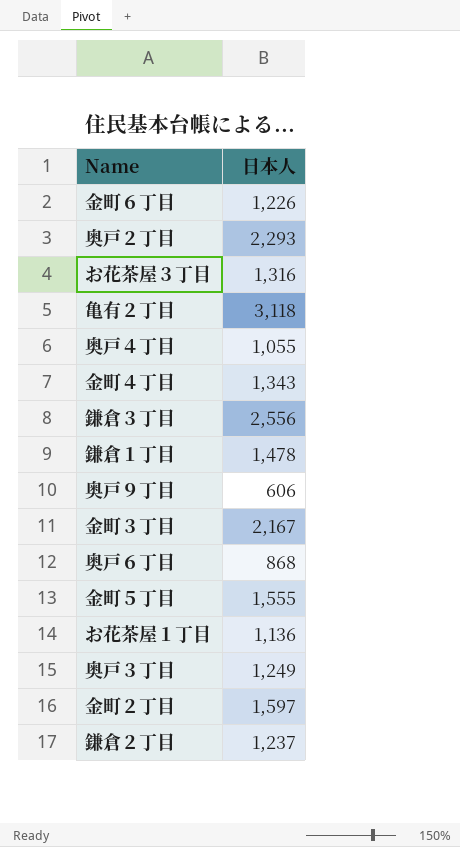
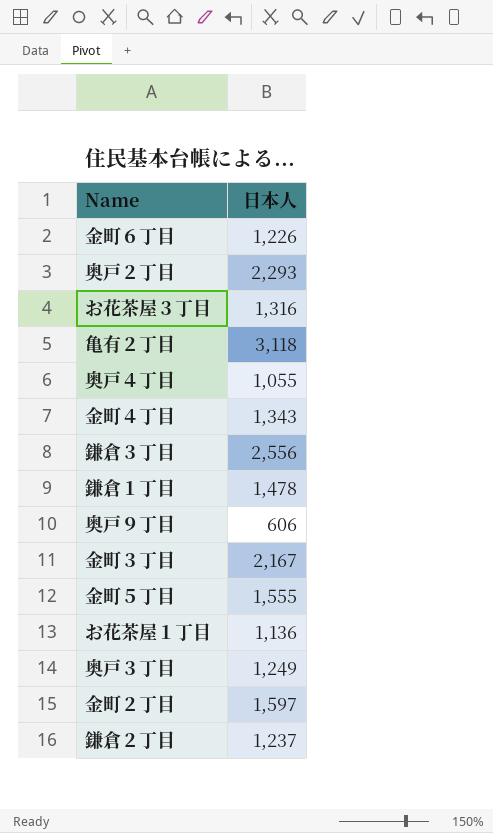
row 奥戸６丁目: 868 -> none

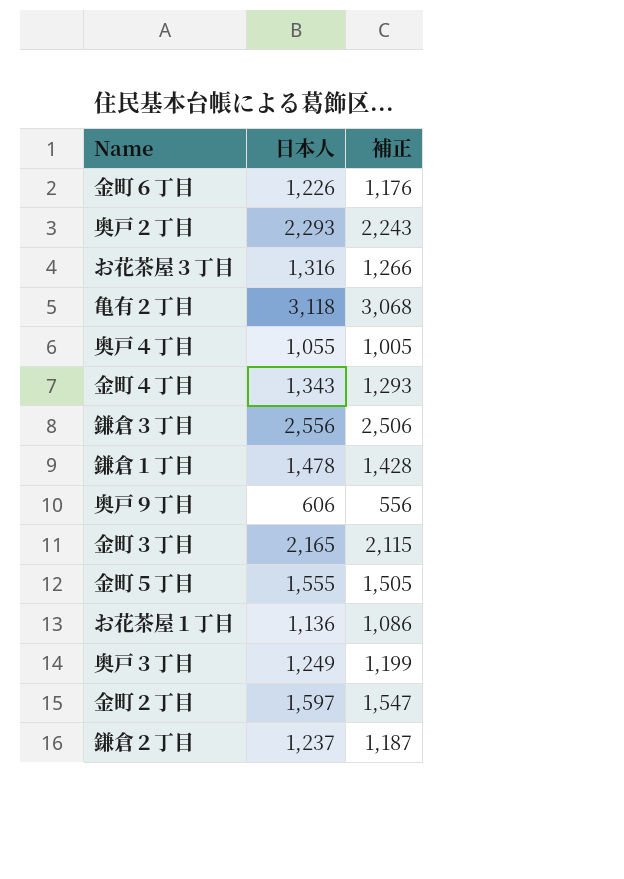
column 補正 | formula: none -> [日本人] - 50
金町３丁目 | 日本人: 2,167 -> 2,165

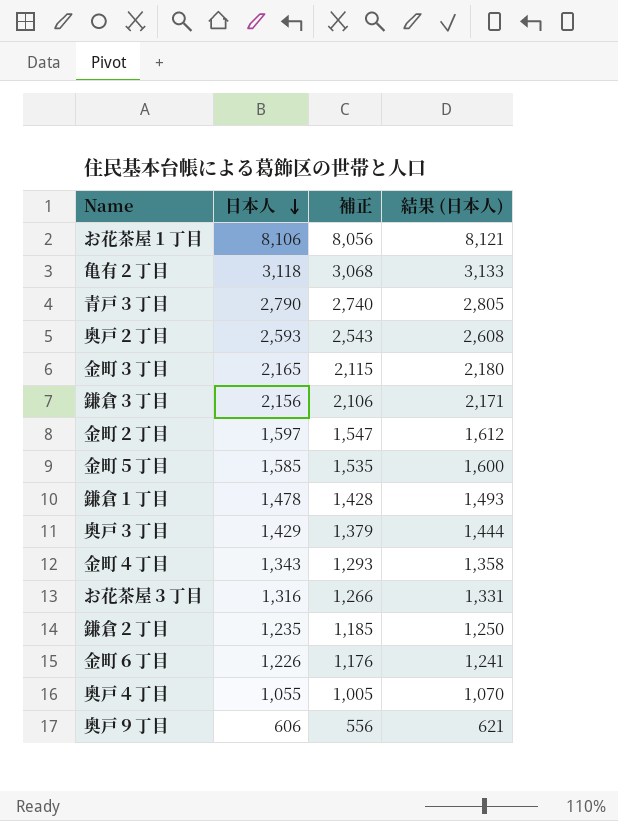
row order: none -> 日本人 descending
column 結果 (日本人) | formula: none -> [日本人] + 15
お花茶屋１丁目 | 日本人: 1,136 -> 8,106
お花茶屋１丁目 | 補正: 1,086 -> 8,056
row 青戸３丁目: none -> 2,790 | 2,740 | 2,805
奥戸２丁目 | 日本人: 2,293 -> 2,593
奥戸２丁目 | 補正: 2,243 -> 2,543
鎌倉３丁目 | 日本人: 2,556 -> 2,156
鎌倉３丁目 | 補正: 2,506 -> 2,106
金町５丁目 | 日本人: 1,555 -> 1,585
金町５丁目 | 補正: 1,505 -> 1,535
奥戸３丁目 | 日本人: 1,249 -> 1,429
奥戸３丁目 | 補正: 1,199 -> 1,379
鎌倉２丁目 | 日本人: 1,237 -> 1,235
鎌倉２丁目 | 補正: 1,187 -> 1,185

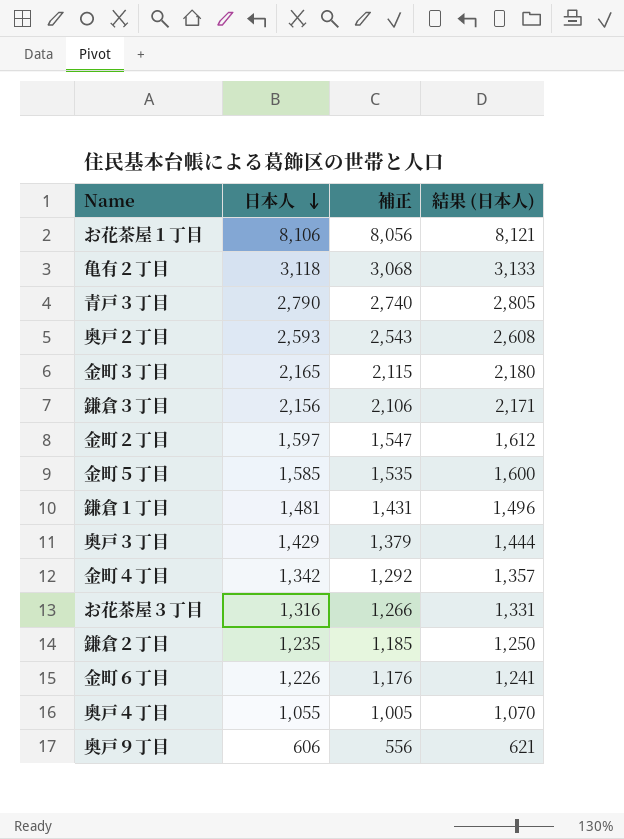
鎌倉１丁目 | 日本人: 1,478 -> 1,481
鎌倉１丁目 | 補正: 1,428 -> 1,431
鎌倉１丁目 | 結果 (日本人): 1,493 -> 1,496
金町４丁目 | 日本人: 1,343 -> 1,342
金町４丁目 | 補正: 1,293 -> 1,292
金町４丁目 | 結果 (日本人): 1,358 -> 1,357

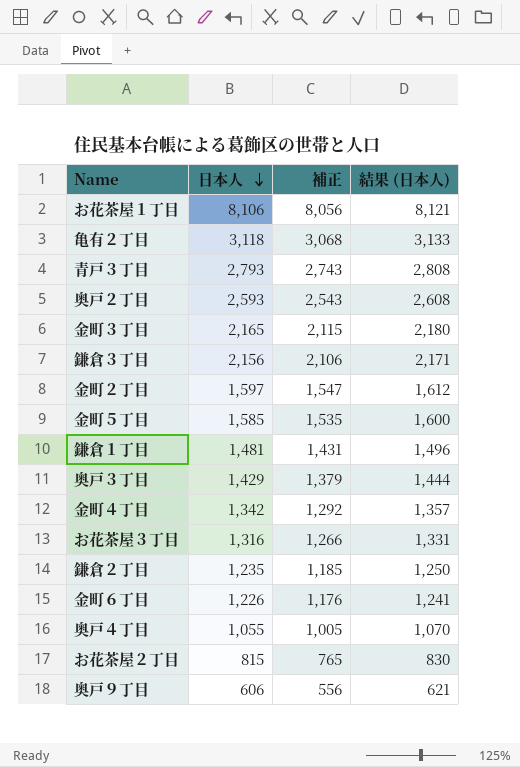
青戸３丁目 | 日本人: 2,790 -> 2,793
青戸３丁目 | 補正: 2,740 -> 2,743
青戸３丁目 | 結果 (日本人): 2,805 -> 2,808
row お花茶屋２丁目: none -> 815 | 765 | 830

